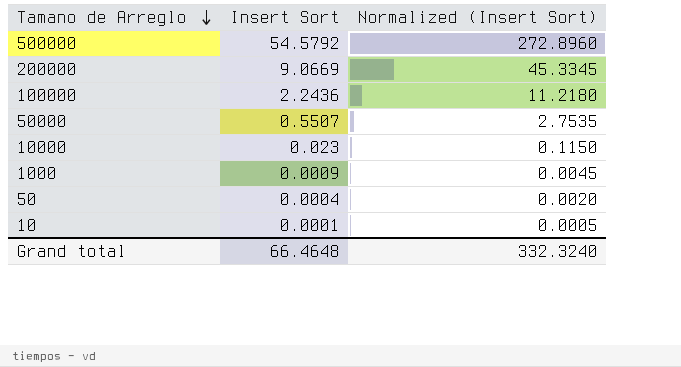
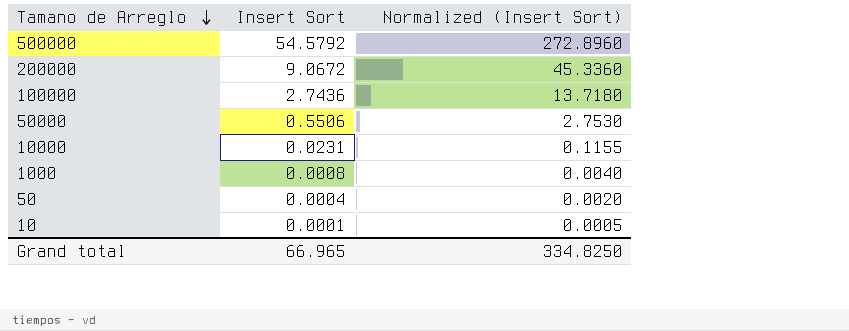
200000 | Insert Sort: 9.0669 -> 9.0672
200000 | Normalized (Insert Sort): 45.3345 -> 45.3360
100000 | Insert Sort: 2.2436 -> 2.7436
100000 | Normalized (Insert Sort): 11.2180 -> 13.7180
50000 | Insert Sort: 0.5507 -> 0.5506
50000 | Normalized (Insert Sort): 2.7535 -> 2.7530
10000 | Insert Sort: 0.023 -> 0.0231
10000 | Normalized (Insert Sort): 0.1150 -> 0.1155
1000 | Insert Sort: 0.0009 -> 0.0008
1000 | Normalized (Insert Sort): 0.0045 -> 0.0040
Grand total | Insert Sort: 66.4648 -> 66.965
Grand total | Normalized (Insert Sort): 332.3240 -> 334.8250

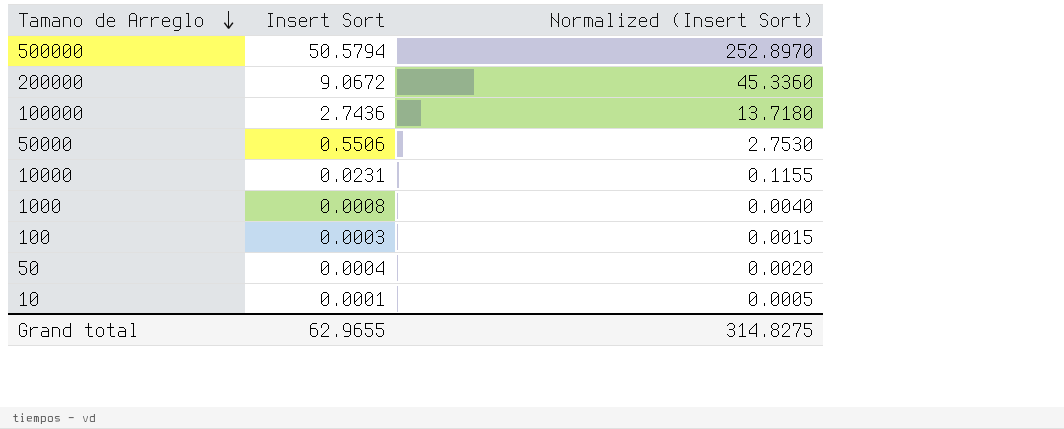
500000 | Insert Sort: 54.5792 -> 50.5794
500000 | Normalized (Insert Sort): 272.8960 -> 252.8970
row 100: none -> 0.0003 | 0.0015
Grand total | Insert Sort: 66.965 -> 62.9655
Grand total | Normalized (Insert Sort): 334.8250 -> 314.8275

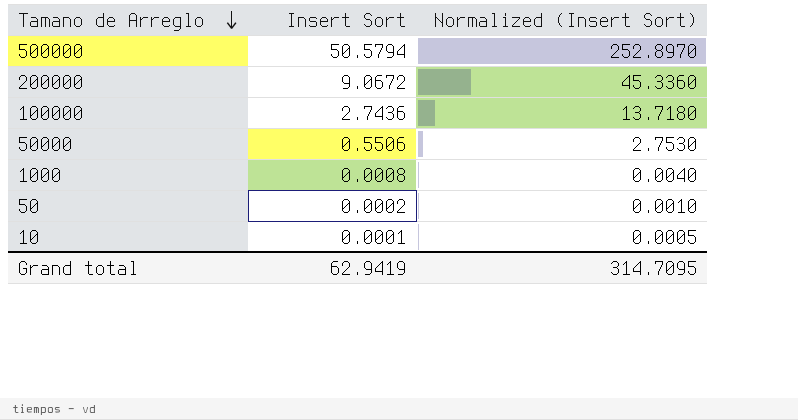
row 10000: 0.0231 | 0.1155 -> none
row 100: 0.0003 | 0.0015 -> none
50 | Insert Sort: 0.0004 -> 0.0002
50 | Normalized (Insert Sort): 0.0020 -> 0.0010
Grand total | Insert Sort: 62.9655 -> 62.9419
Grand total | Normalized (Insert Sort): 314.8275 -> 314.7095

